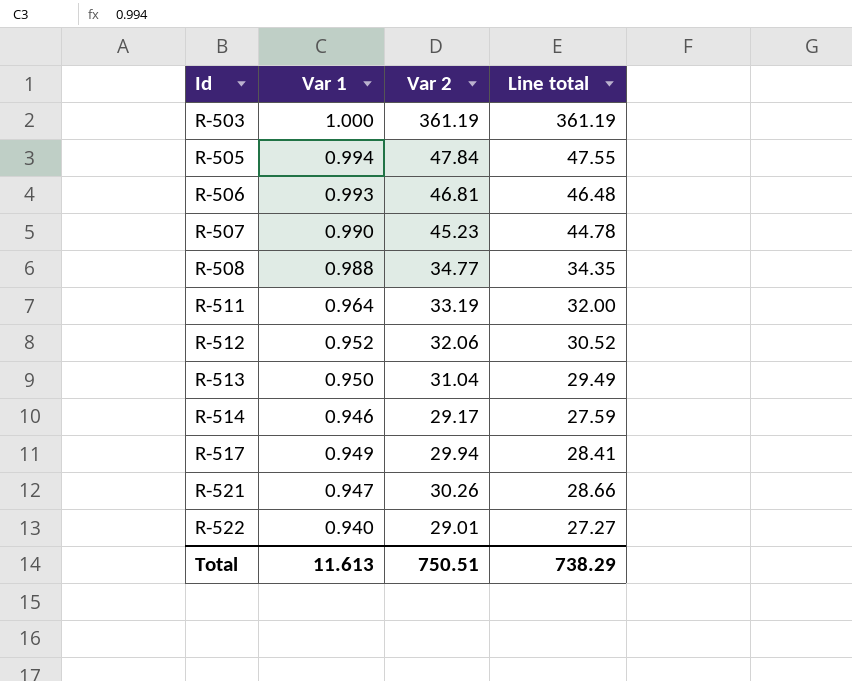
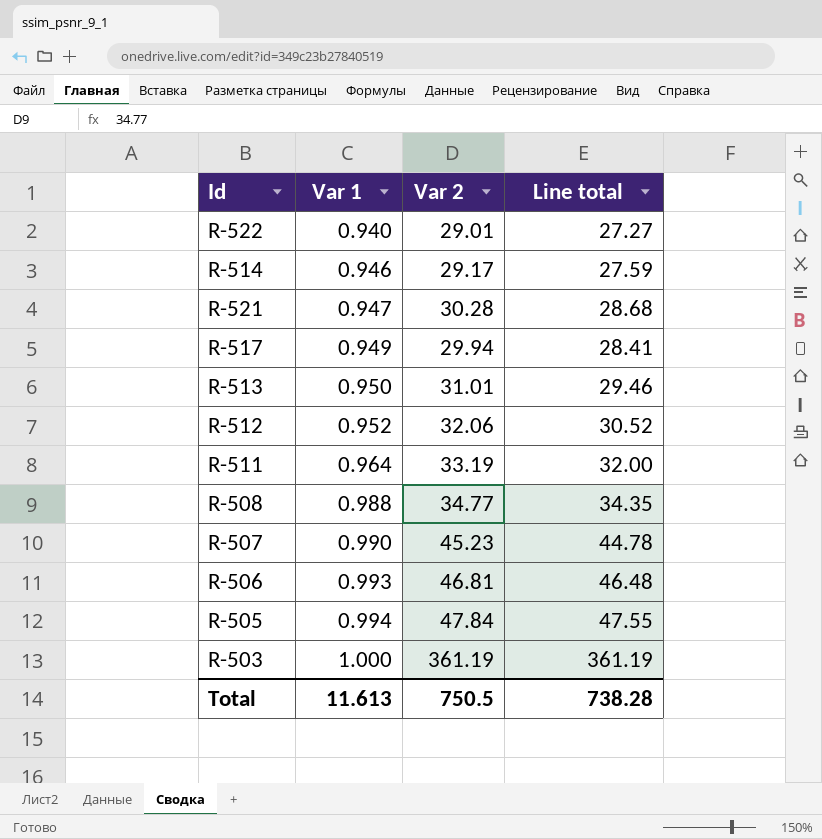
row order: Id ascending -> Var 1 ascending
R-521 | Var 2: 30.26 -> 30.28
R-521 | Line total: 28.66 -> 28.68
R-513 | Var 2: 31.04 -> 31.01
R-513 | Line total: 29.49 -> 29.46
Total | Var 2: 750.51 -> 750.5
Total | Line total: 738.29 -> 738.28

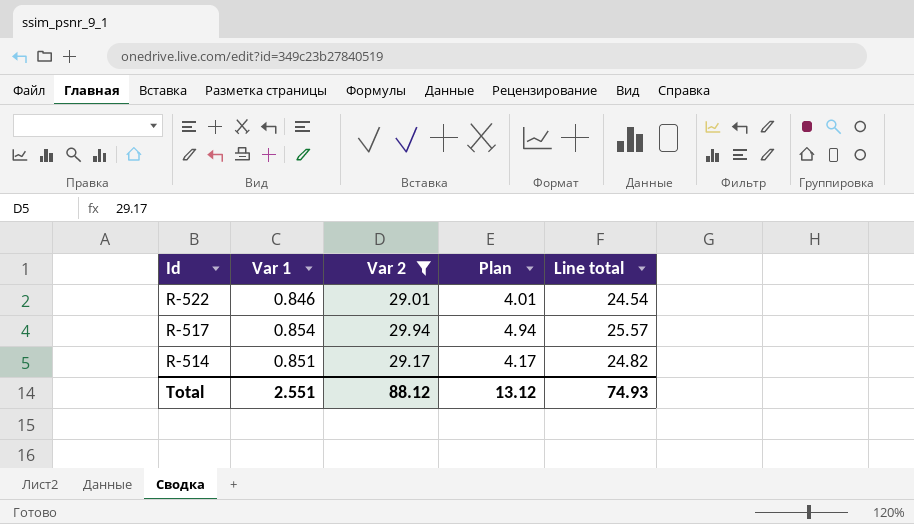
filter: none -> Var 2 <= 29.94
row order: Var 1 ascending -> Id descending
column Plan | formula: none -> [Var 2] - 25
R-522 | Var 1: 0.940 -> 0.846
R-522 | Line total: 27.27 -> 24.54
R-517 | Var 1: 0.949 -> 0.854
R-517 | Line total: 28.41 -> 25.57
R-514 | Var 1: 0.946 -> 0.851
R-514 | Line total: 27.59 -> 24.82
Total | Var 1: 11.613 -> 2.551
Total | Var 2: 750.5 -> 88.12
Total | Line total: 738.28 -> 74.93

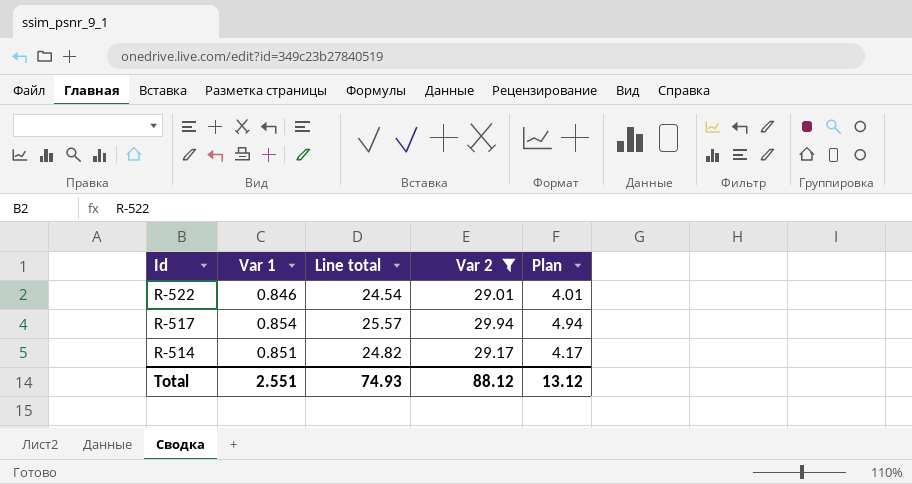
column Line total | position: 5 -> 3

